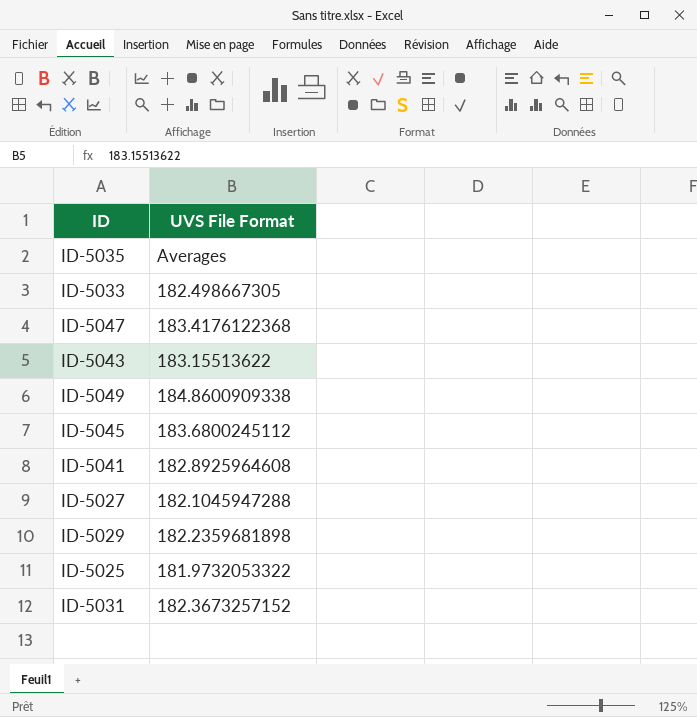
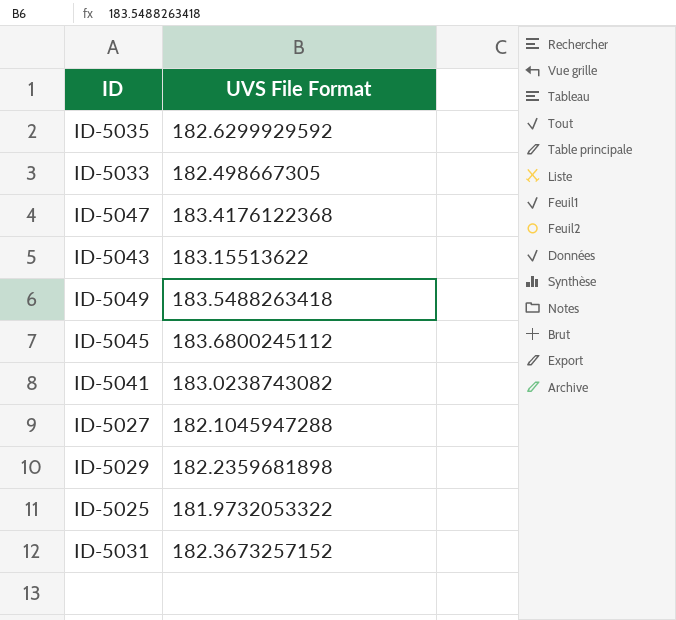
ID-5035 | UVS File Format: Averages -> 182.6299929592
ID-5049 | UVS File Format: 184.8600909338 -> 183.5488263418
ID-5041 | UVS File Format: 182.8925964608 -> 183.0238743082

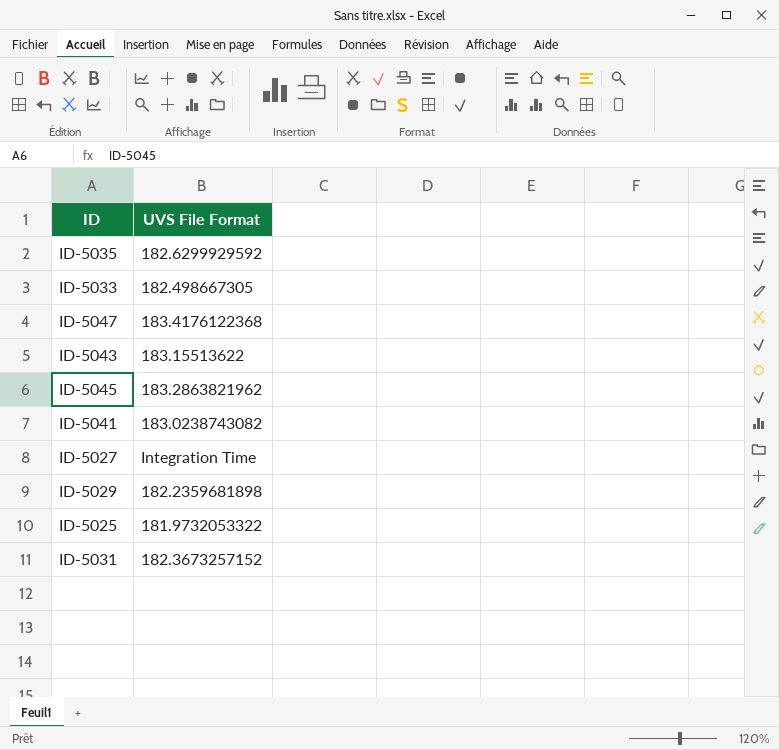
row ID-5049: 183.5488263418 -> none
ID-5045 | UVS File Format: 183.6800245112 -> 183.2863821962
ID-5027 | UVS File Format: 182.1045947288 -> Integration Time

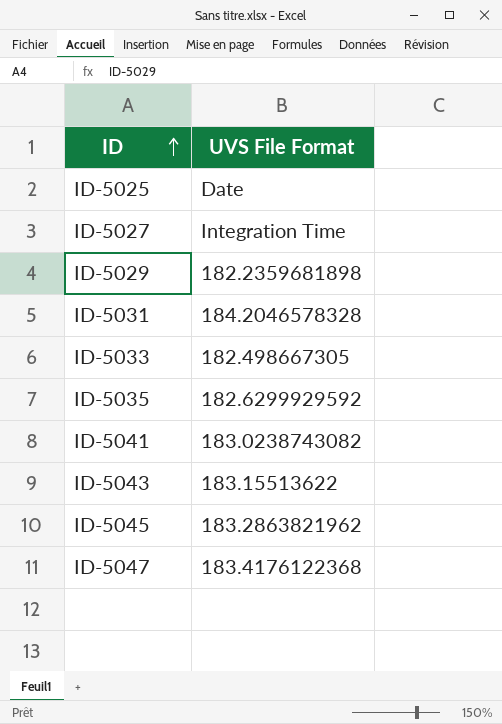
row order: none -> ID ascending
ID-5025 | UVS File Format: 181.9732053322 -> Date
ID-5031 | UVS File Format: 182.3673257152 -> 184.2046578328

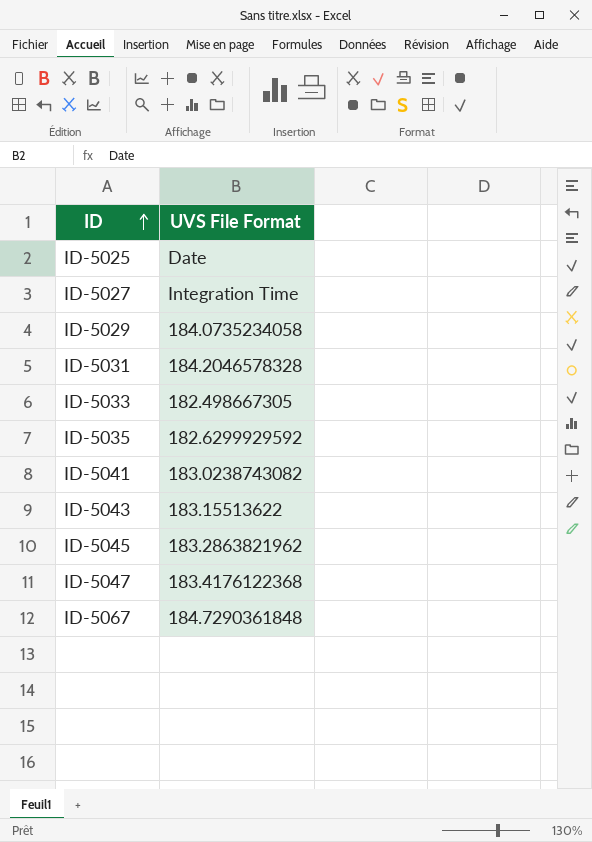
ID-5029 | UVS File Format: 182.2359681898 -> 184.0735234058
row ID-5067: none -> 184.7290361848

